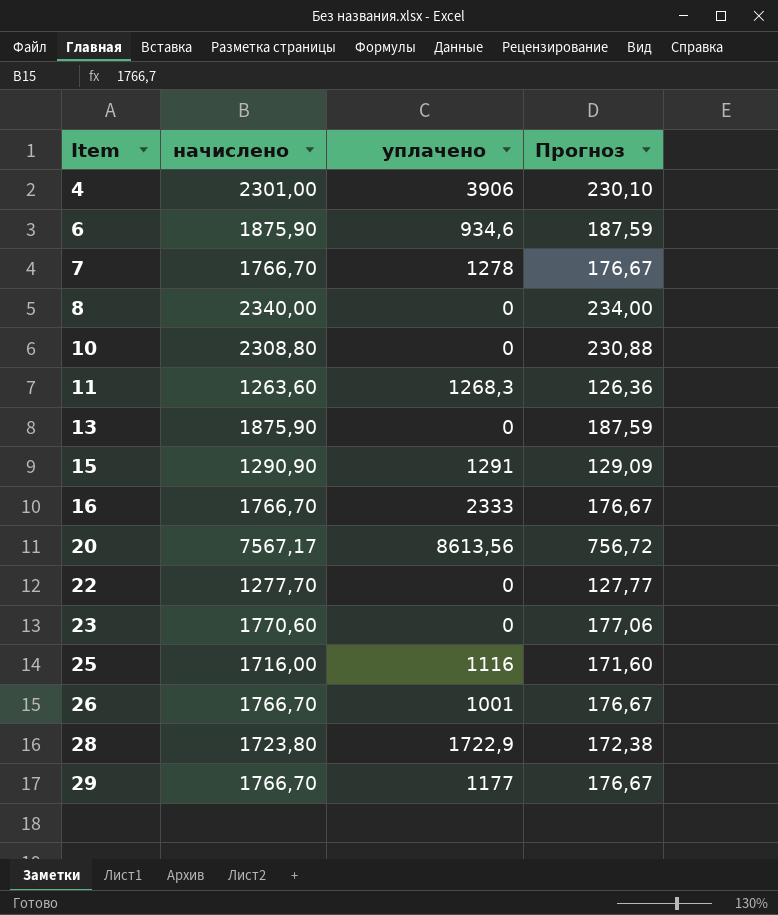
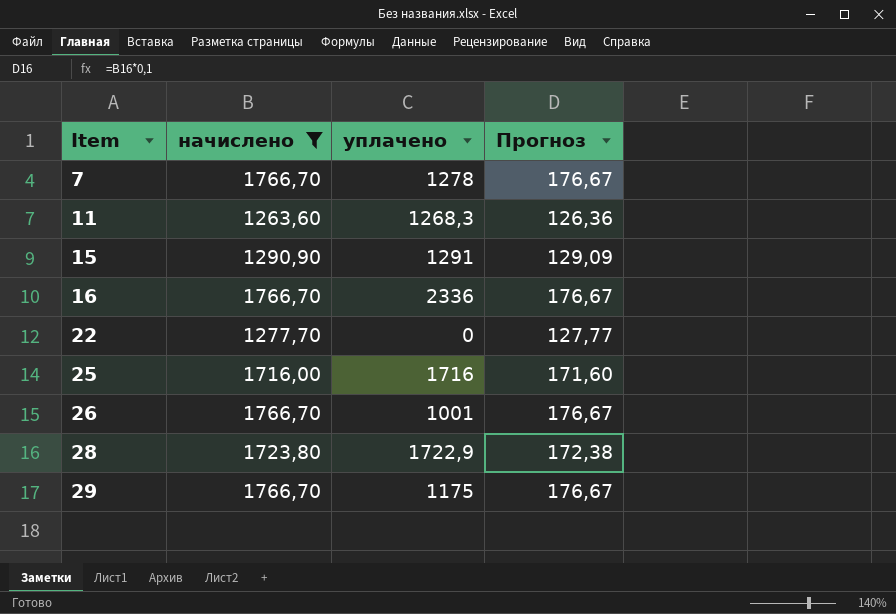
filter: none -> начислено <= 1766,70
16 | уплачено: 2333 -> 2336
25 | уплачено: 1116 -> 1716
29 | уплачено: 1177 -> 1175

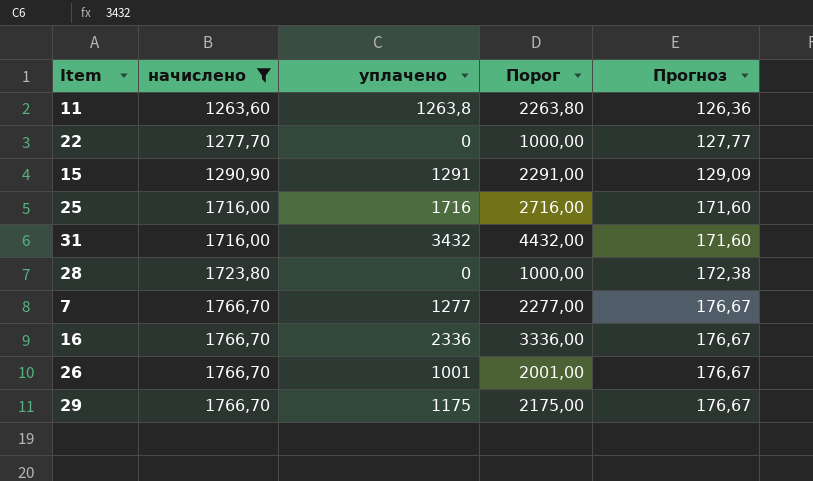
row order: Item ascending -> начислено ascending
column Порог | formula: none -> [уплачено] + 1000
11 | уплачено: 1268,3 -> 1263,8
row 31: none -> 1716,00 | 3432 | 4432,00 | 171,60
28 | уплачено: 1722,9 -> 0
7 | уплачено: 1278 -> 1277

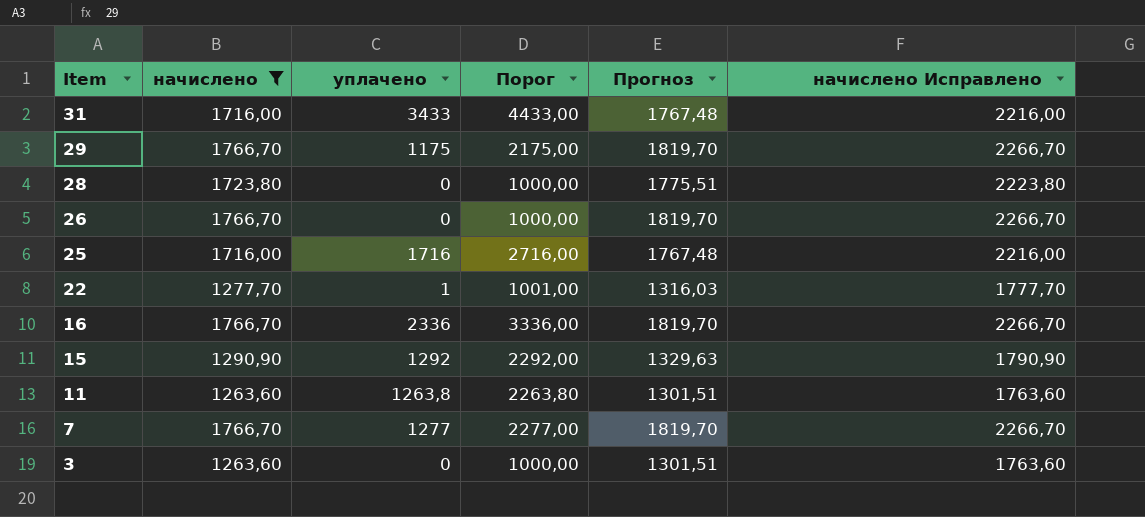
row order: начислено ascending -> Item descending
column Прогноз | formula: [начислено] * 0,1 -> [начислено] * 1,03
column начислено Исправлено | formula: none -> [начислено] + 500
31 | уплачено: 3432 -> 3433
31 | Порог: 4432,00 -> 4433,00
26 | уплачено: 1001 -> 0
26 | Порог: 2001,00 -> 1000,00
22 | уплачено: 0 -> 1
22 | Порог: 1000,00 -> 1001,00
15 | уплачено: 1291 -> 1292
15 | Порог: 2291,00 -> 2292,00
row 3: none -> 1263,60 | 0 | 1000,00 | 1301,51 | 1763,60

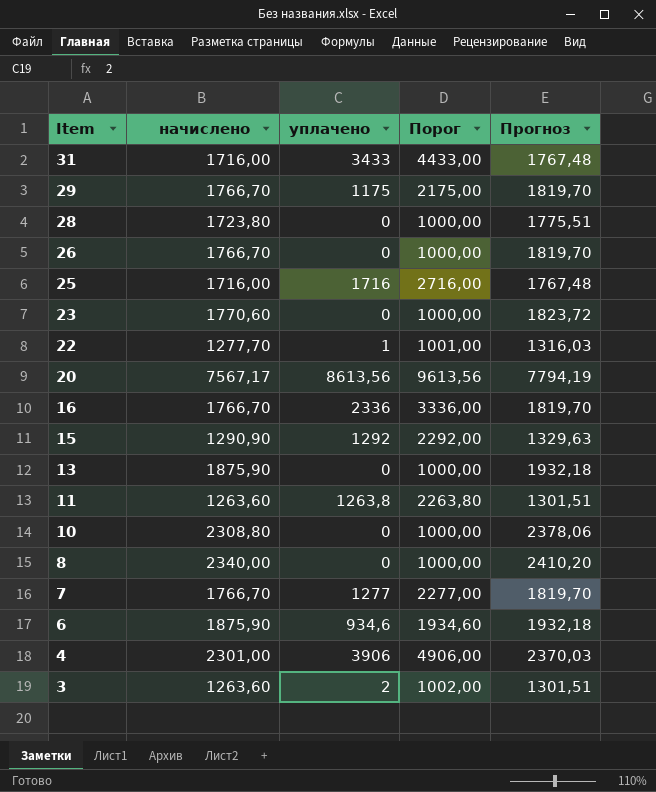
filter: начислено <= 1766,70 -> none
column начислено Исправлено | formula: [начислено] + 500 -> none
3 | уплачено: 0 -> 2
3 | Порог: 1000,00 -> 1002,00

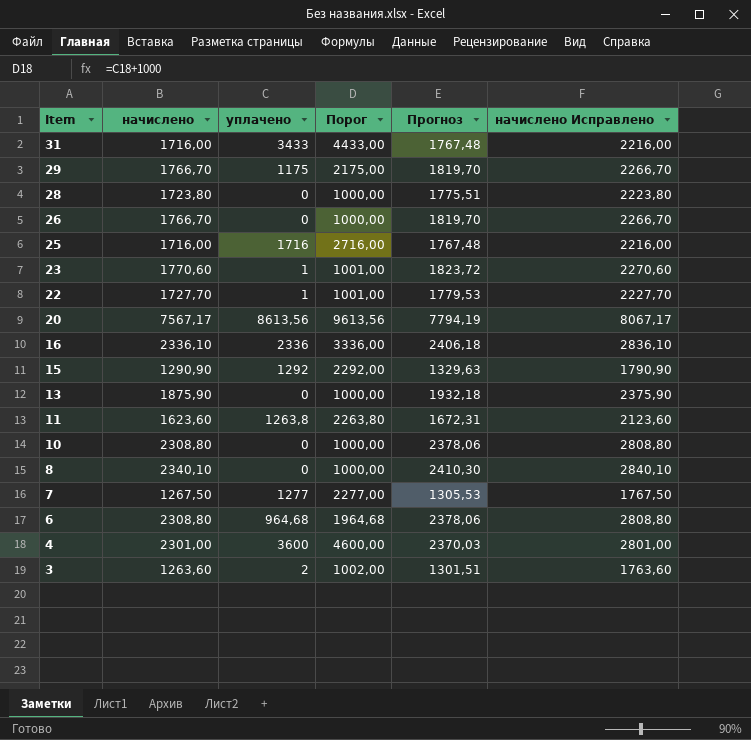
column начислено Исправлено | formula: none -> [начислено] + 500
23 | уплачено: 0 -> 1
23 | Порог: 1000,00 -> 1001,00
22 | начислено: 1277,70 -> 1727,70
22 | Прогноз: 1316,03 -> 1779,53
16 | начислено: 1766,70 -> 2336,10
16 | Прогноз: 1819,70 -> 2406,18
11 | начислено: 1263,60 -> 1623,60
11 | Прогноз: 1301,51 -> 1672,31
8 | начислено: 2340,00 -> 2340,10
8 | Прогноз: 2410,20 -> 2410,30
7 | начислено: 1766,70 -> 1267,50
7 | Прогноз: 1819,70 -> 1305,53
6 | начислено: 1875,90 -> 2308,80
6 | уплачено: 934,6 -> 964,68
6 | Порог: 1934,60 -> 1964,68
6 | Прогноз: 1932,18 -> 2378,06
4 | уплачено: 3906 -> 3600
4 | Порог: 4906,00 -> 4600,00

